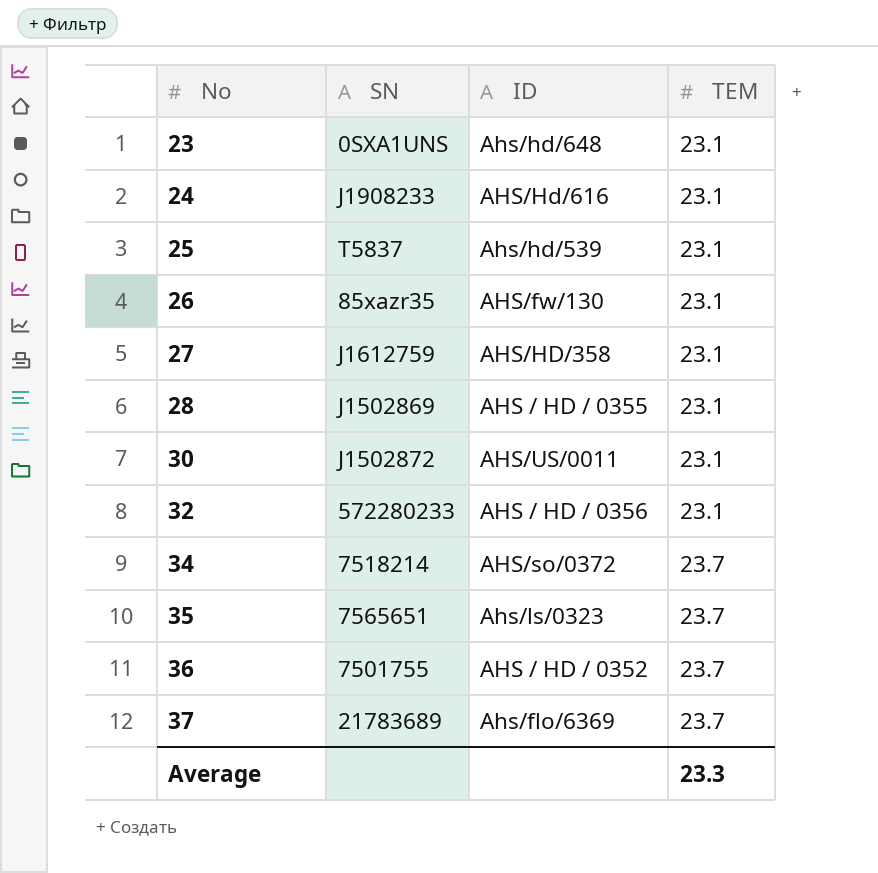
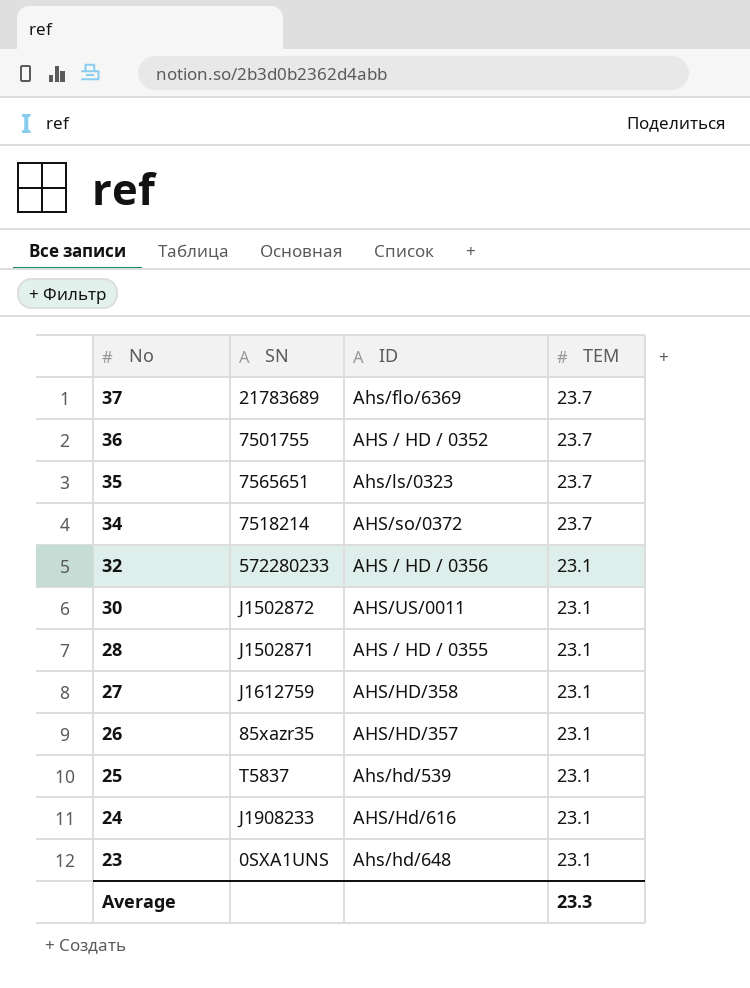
row order: No ascending -> No descending
28 | SN: J1502869 -> J1502871
26 | ID: AHS/fw/130 -> AHS/HD/357

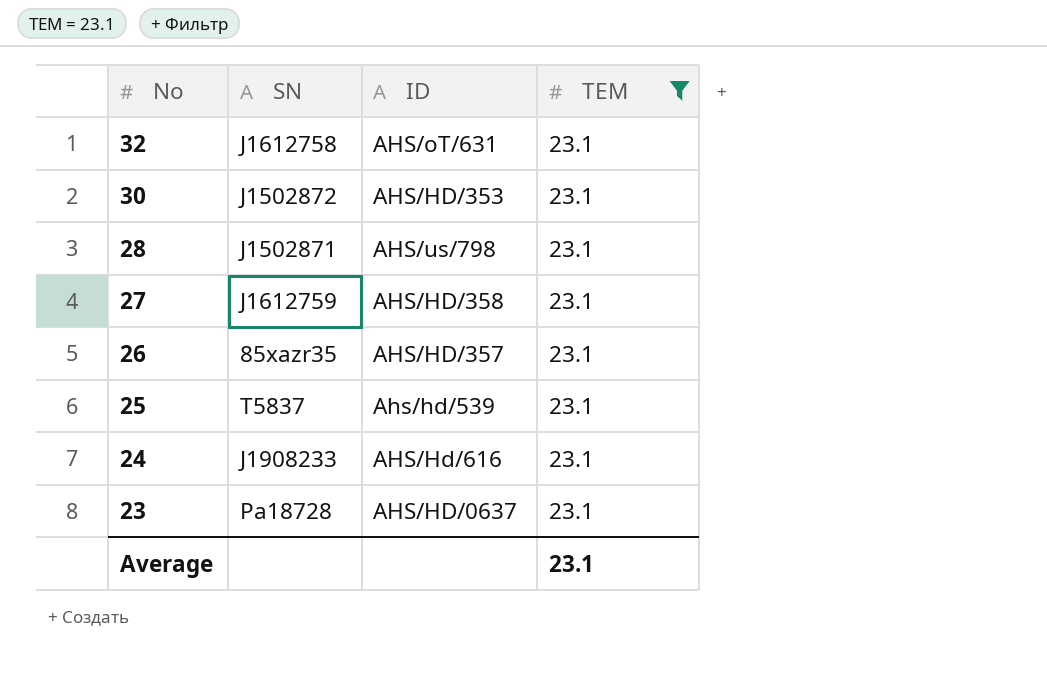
filter: none -> TEM = 23.1
32 | SN: 572280233 -> J1612758
32 | ID: AHS / HD / 0356 -> AHS/oT/631
30 | ID: AHS/US/0011 -> AHS/HD/353
28 | ID: AHS / HD / 0355 -> AHS/us/798
23 | SN: 0SXA1UNS -> Pa18728
23 | ID: Ahs/hd/648 -> AHS/HD/0637
Average | TEM: 23.3 -> 23.1

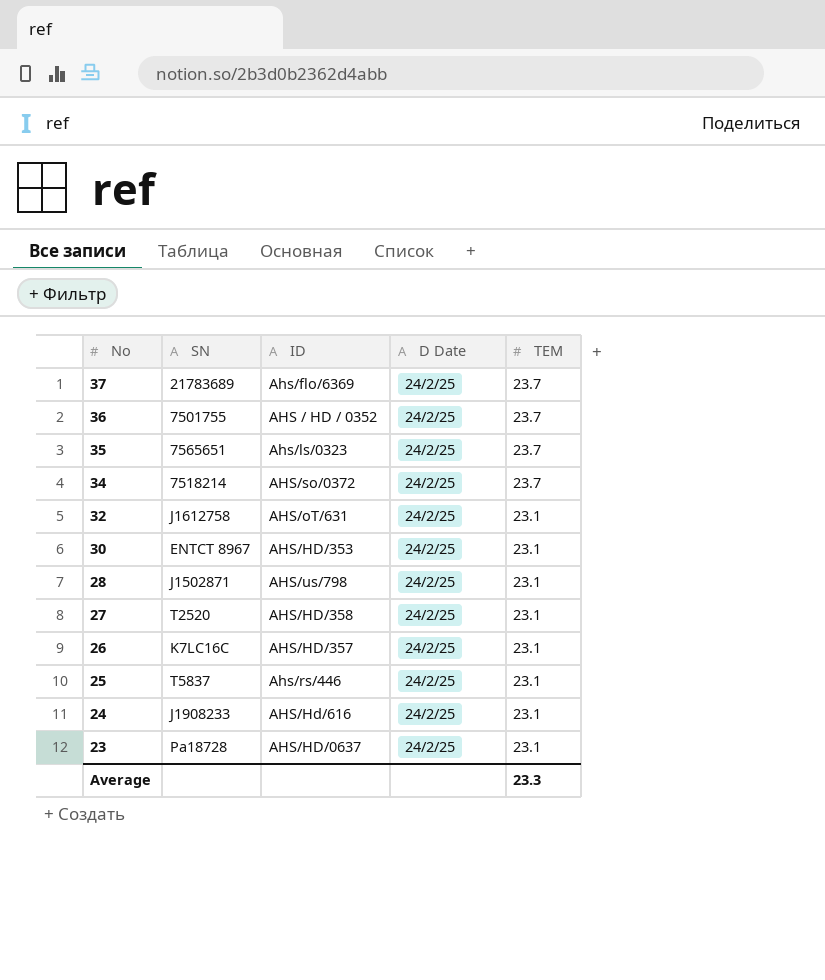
filter: TEM = 23.1 -> none
column D Date | position: none -> 4
30 | SN: J1502872 -> ENTCT 8967
27 | SN: J1612759 -> T2520
26 | SN: 85xazr35 -> K7LC16C
25 | ID: Ahs/hd/539 -> Ahs/rs/446
Average | TEM: 23.1 -> 23.3

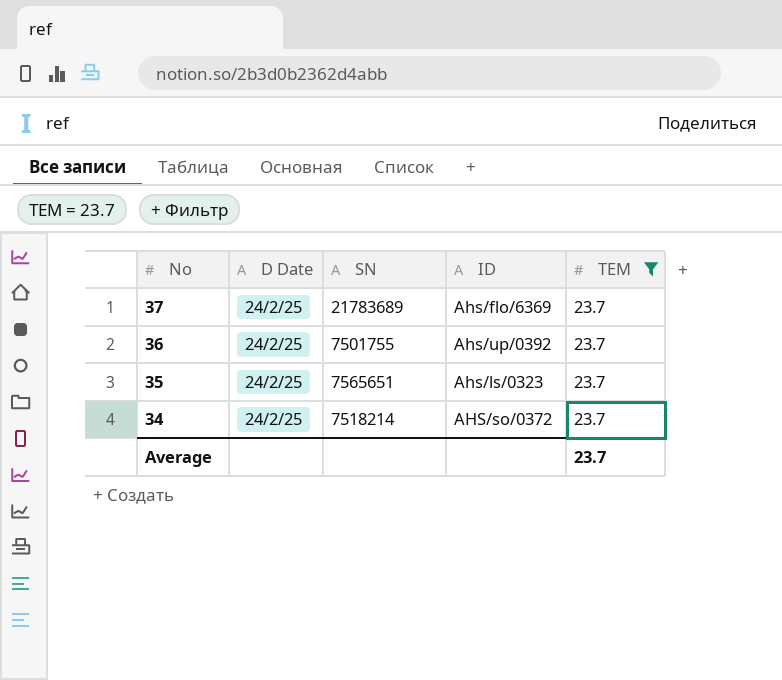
filter: none -> TEM = 23.7
column D Date | position: 4 -> 2
36 | ID: AHS / HD / 0352 -> Ahs/up/0392
Average | TEM: 23.3 -> 23.7

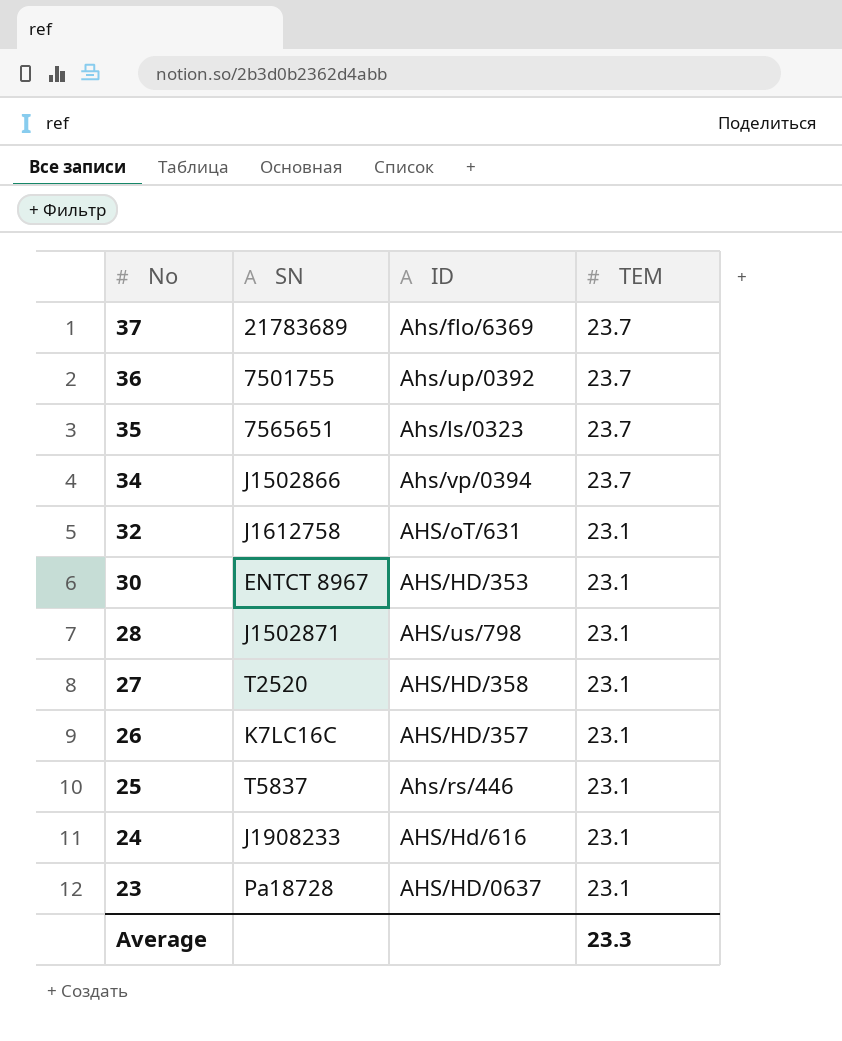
filter: TEM = 23.7 -> none
column D Date | position: 2 -> none
34 | SN: 7518214 -> J1502866
34 | ID: AHS/so/0372 -> Ahs/vp/0394
Average | TEM: 23.7 -> 23.3

